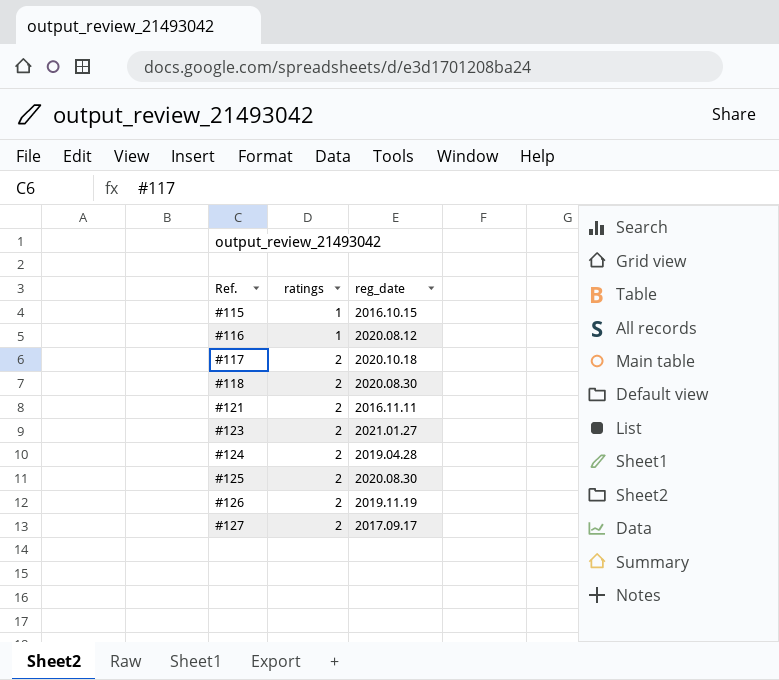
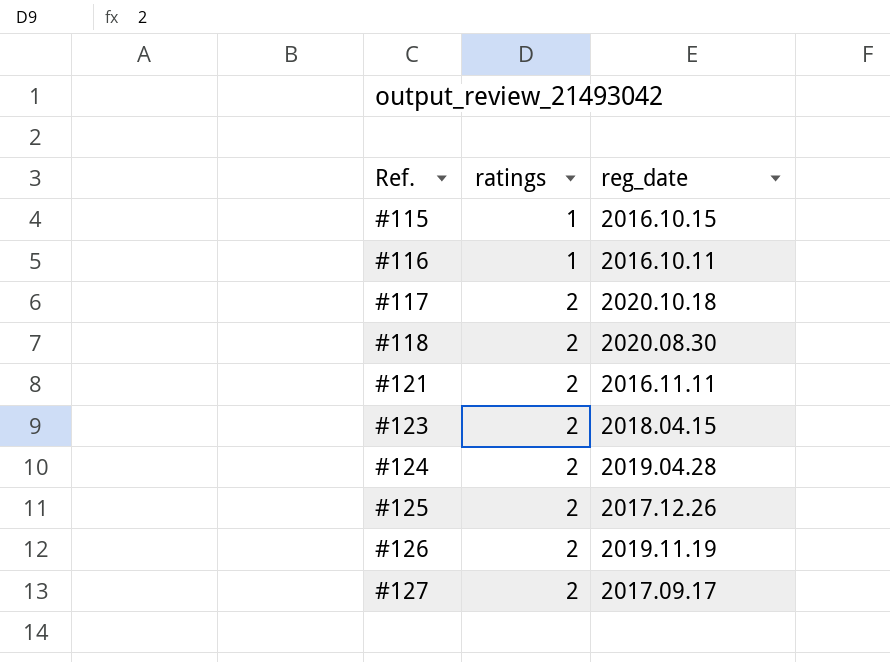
#116 | reg_date: 2020.08.12 -> 2016.10.11
#123 | reg_date: 2021.01.27 -> 2018.04.15
#125 | reg_date: 2020.08.30 -> 2017.12.26

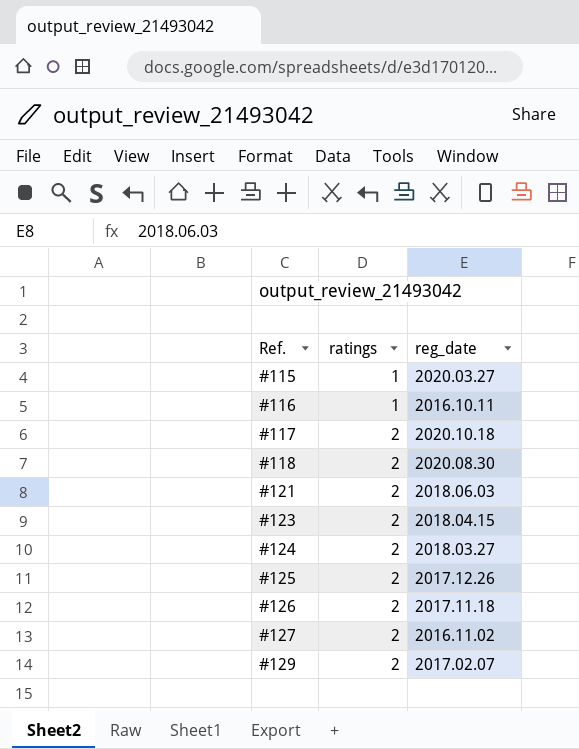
#115 | reg_date: 2016.10.15 -> 2020.03.27
#121 | reg_date: 2016.11.11 -> 2018.06.03
#124 | reg_date: 2019.04.28 -> 2018.03.27
#126 | reg_date: 2019.11.19 -> 2017.11.18
#127 | reg_date: 2017.09.17 -> 2016.11.02
row #129: none -> 2 | 2017.02.07

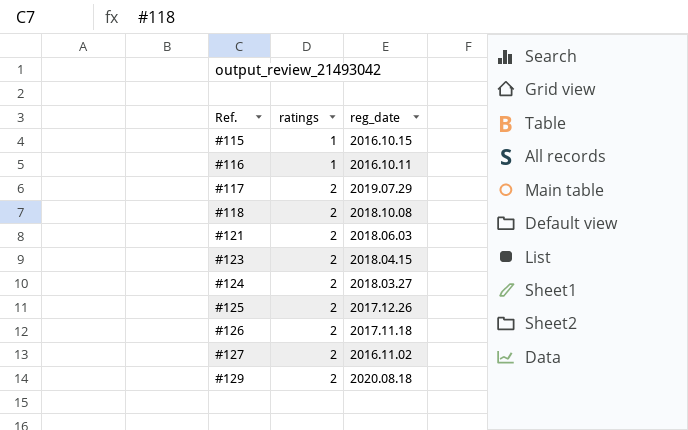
#115 | reg_date: 2020.03.27 -> 2016.10.15
#117 | reg_date: 2020.10.18 -> 2019.07.29
#118 | reg_date: 2020.08.30 -> 2018.10.08
#129 | reg_date: 2017.02.07 -> 2020.08.18

